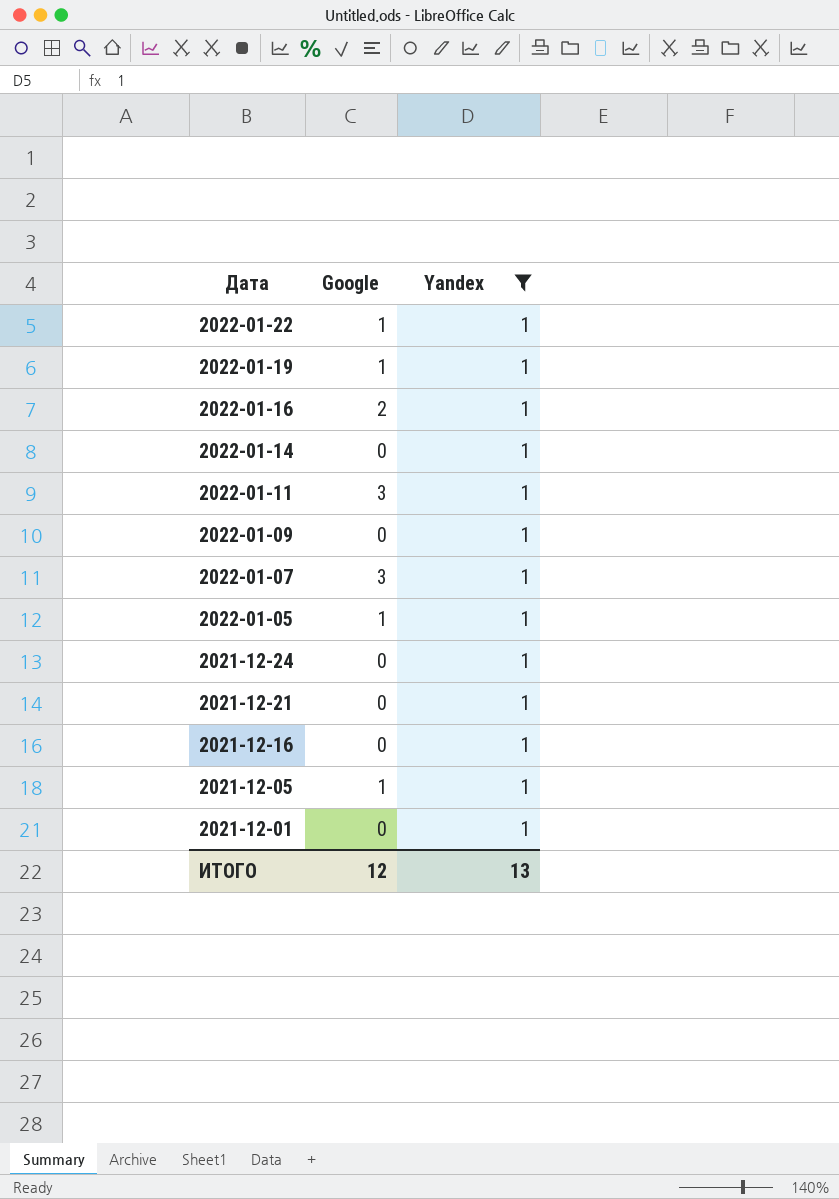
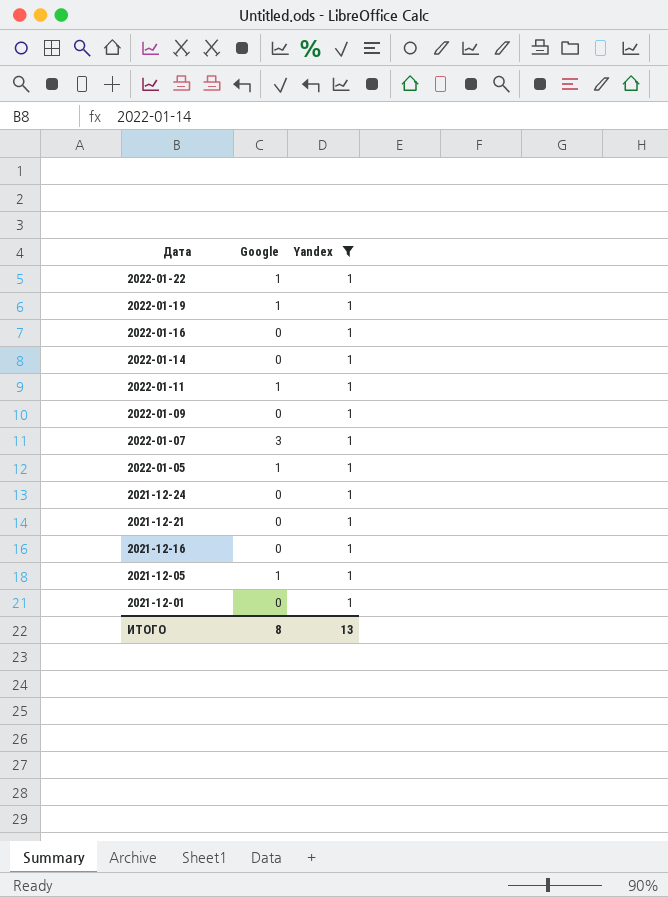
2022-01-16 | Google: 2 -> 0
2022-01-11 | Google: 3 -> 1
ИТОГО | Google: 12 -> 8

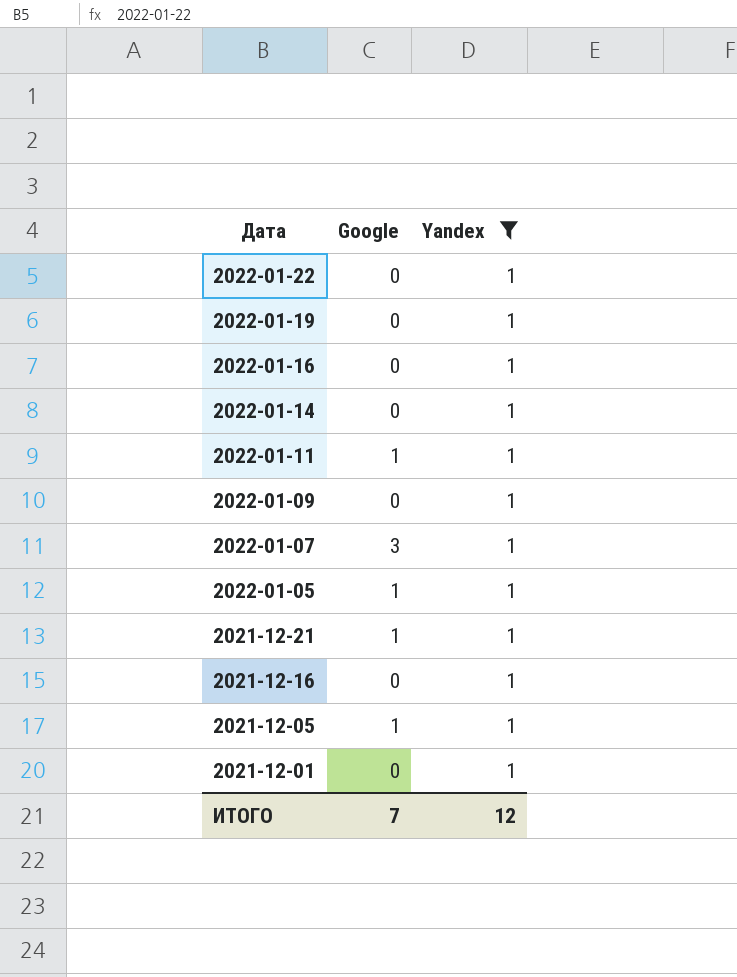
row 2021-12-24: 0 | 1 -> none
2022-01-22 | Google: 1 -> 0
2022-01-19 | Google: 1 -> 0
2021-12-21 | Google: 0 -> 1
ИТОГО | Google: 8 -> 7
ИТОГО | Yandex: 13 -> 12

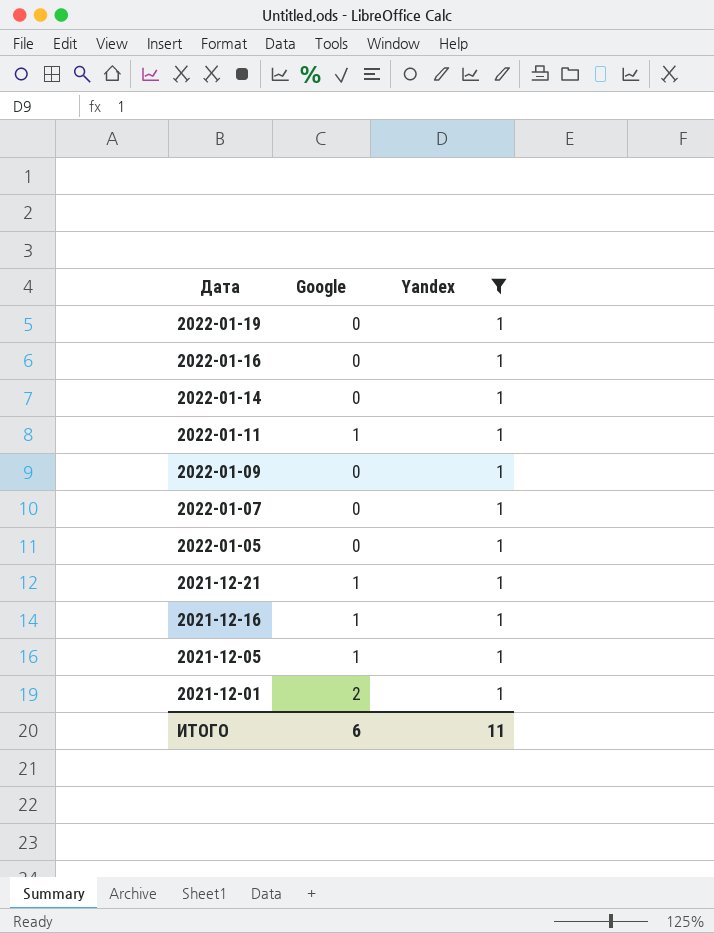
row 2022-01-22: 0 | 1 -> none
2022-01-07 | Google: 3 -> 0
2022-01-05 | Google: 1 -> 0
2021-12-16 | Google: 0 -> 1
2021-12-01 | Google: 0 -> 2
ИТОГО | Google: 7 -> 6
ИТОГО | Yandex: 12 -> 11

